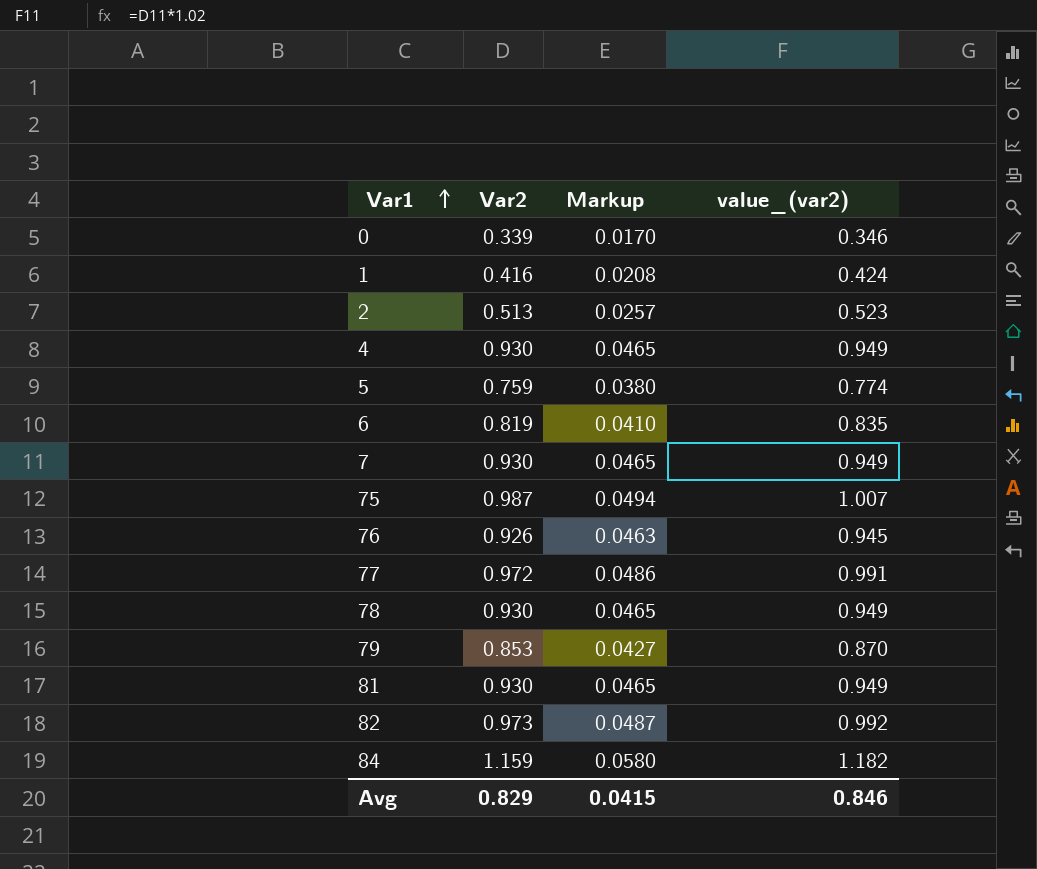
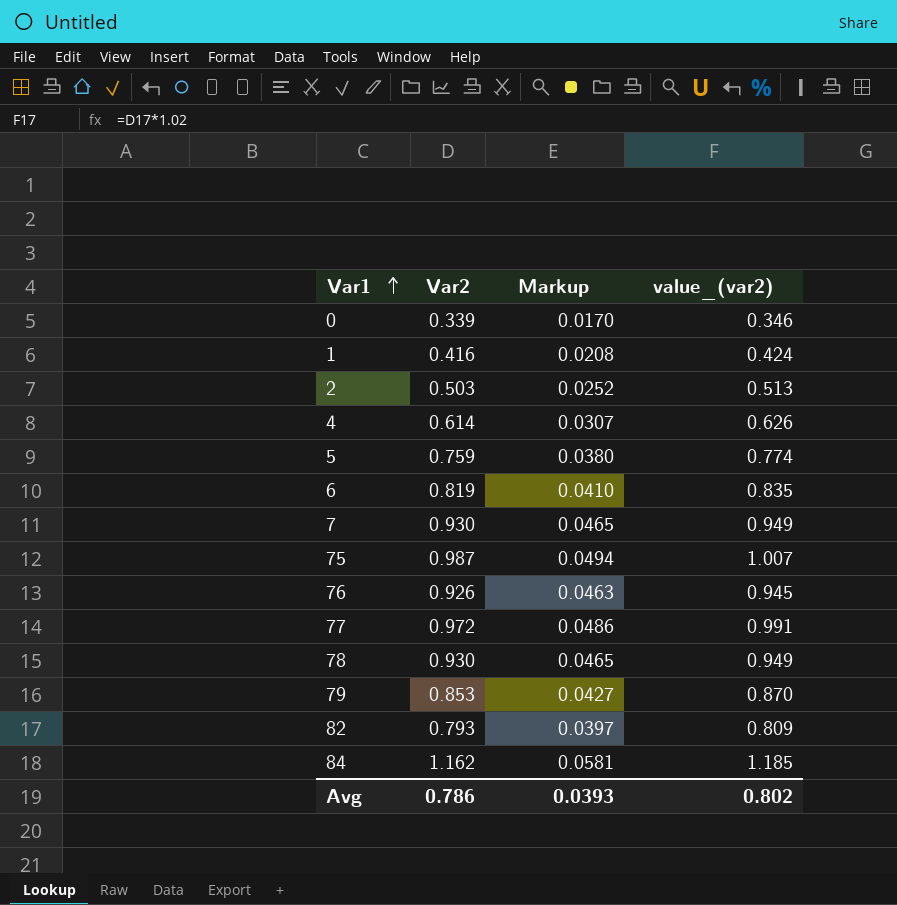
row 81: 0.930 | 0.0465 | 0.949 -> none
2 | Var2: 0.513 -> 0.503
2 | Markup: 0.0257 -> 0.0252
2 | value_(var2): 0.523 -> 0.513
4 | Var2: 0.930 -> 0.614
4 | Markup: 0.0465 -> 0.0307
4 | value_(var2): 0.949 -> 0.626
82 | Var2: 0.973 -> 0.793
82 | Markup: 0.0487 -> 0.0397
82 | value_(var2): 0.992 -> 0.809
84 | Var2: 1.159 -> 1.162
84 | Markup: 0.0580 -> 0.0581
84 | value_(var2): 1.182 -> 1.185
Avg | Var2: 0.829 -> 0.786
Avg | Markup: 0.0415 -> 0.0393
Avg | value_(var2): 0.846 -> 0.802

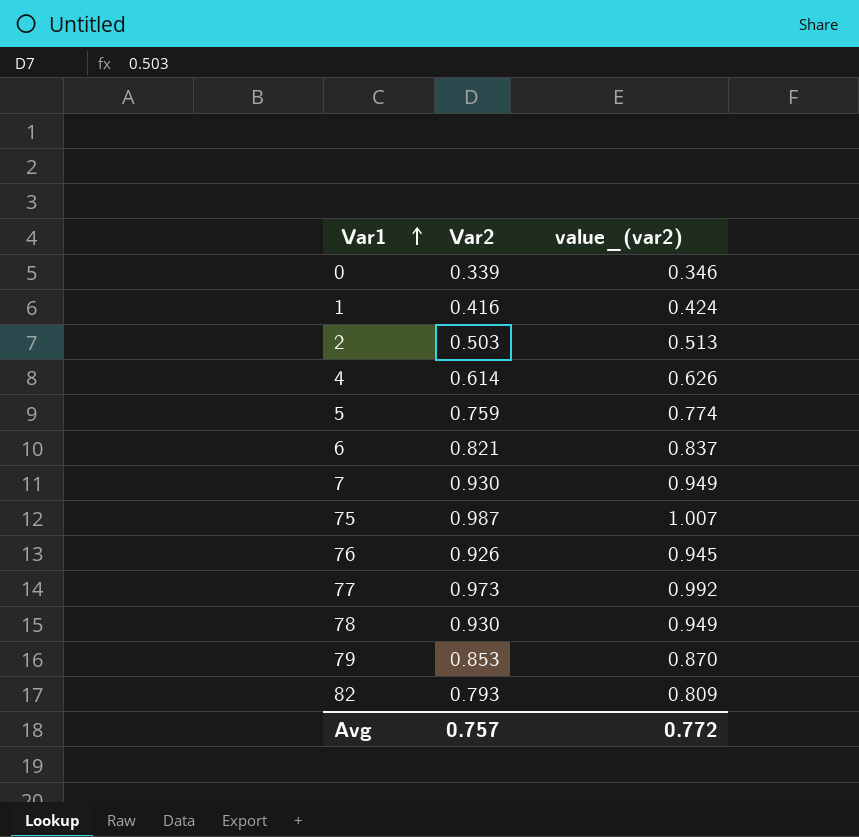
column Markup | formula: [Var2] * 0.05 -> none
row 84: 1.162 | 0.0581 | 1.185 -> none
6 | Var2: 0.819 -> 0.821
6 | value_(var2): 0.835 -> 0.837
77 | Var2: 0.972 -> 0.973
77 | value_(var2): 0.991 -> 0.992
Avg | Var2: 0.786 -> 0.757
Avg | value_(var2): 0.802 -> 0.772

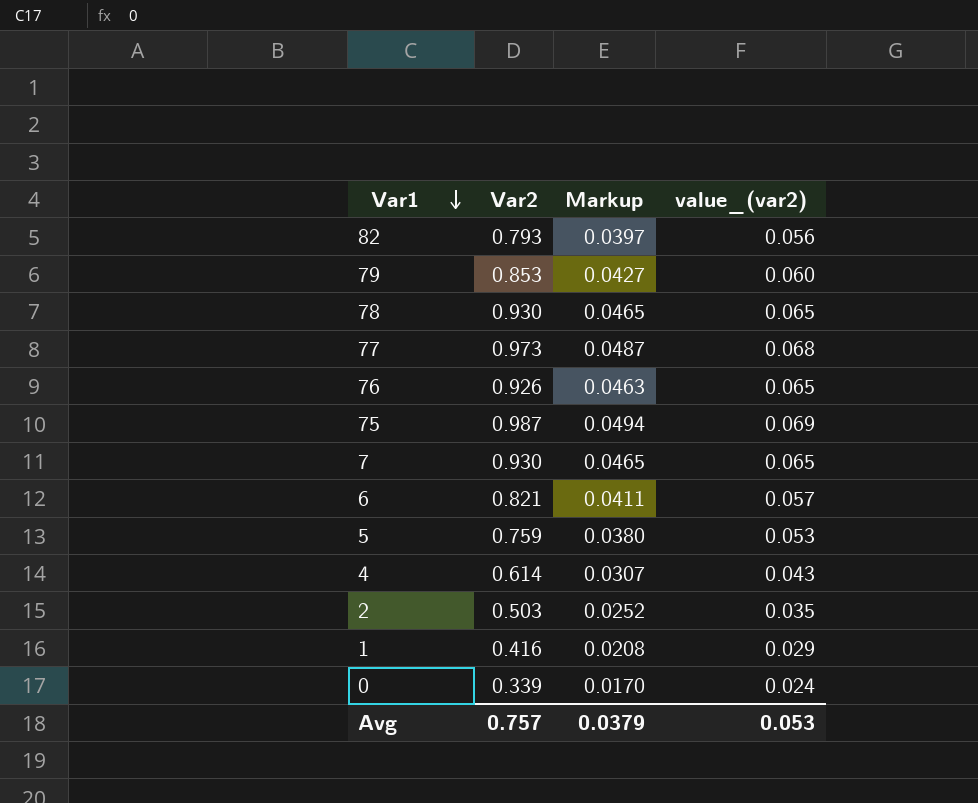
row order: Var1 ascending -> Var1 descending
column Markup | formula: none -> [Var2] * 0.05
column value_(var2) | formula: [Var2] * 1.02 -> [Var2] * 0.07
Avg | value_(var2): 0.772 -> 0.053

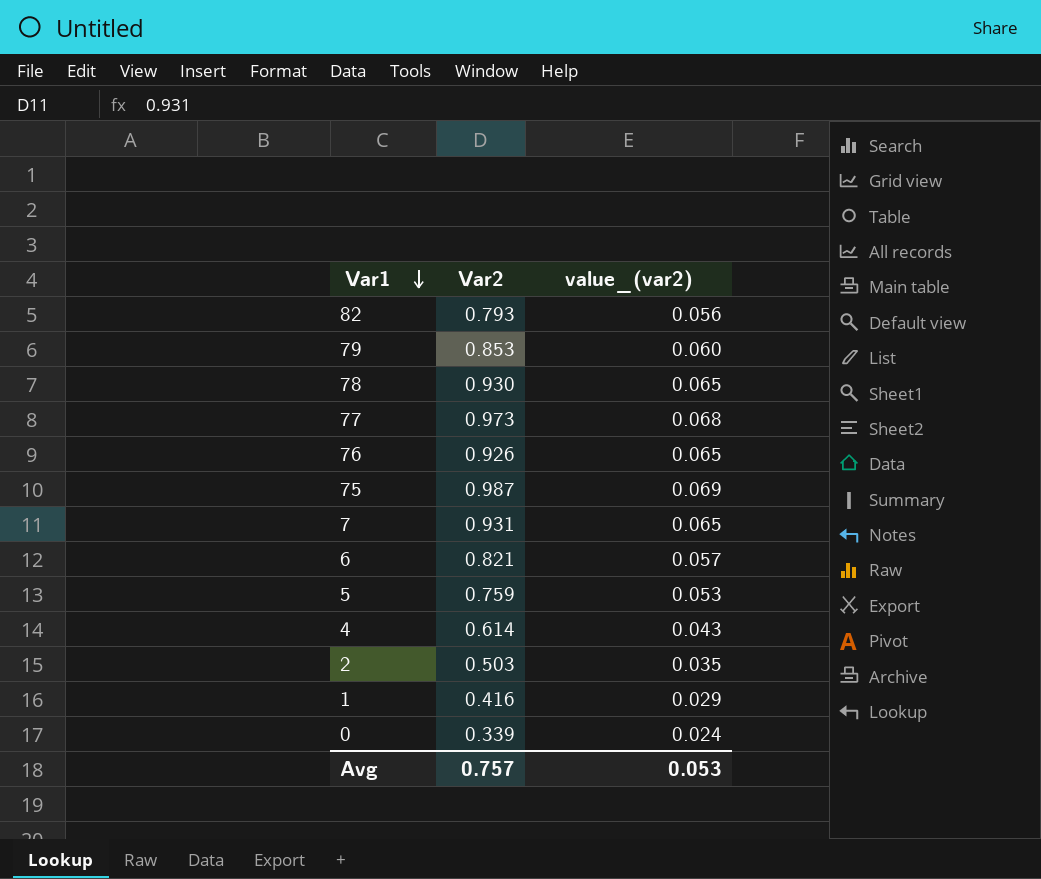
column Markup | formula: [Var2] * 0.05 -> none
7 | Var2: 0.930 -> 0.931

